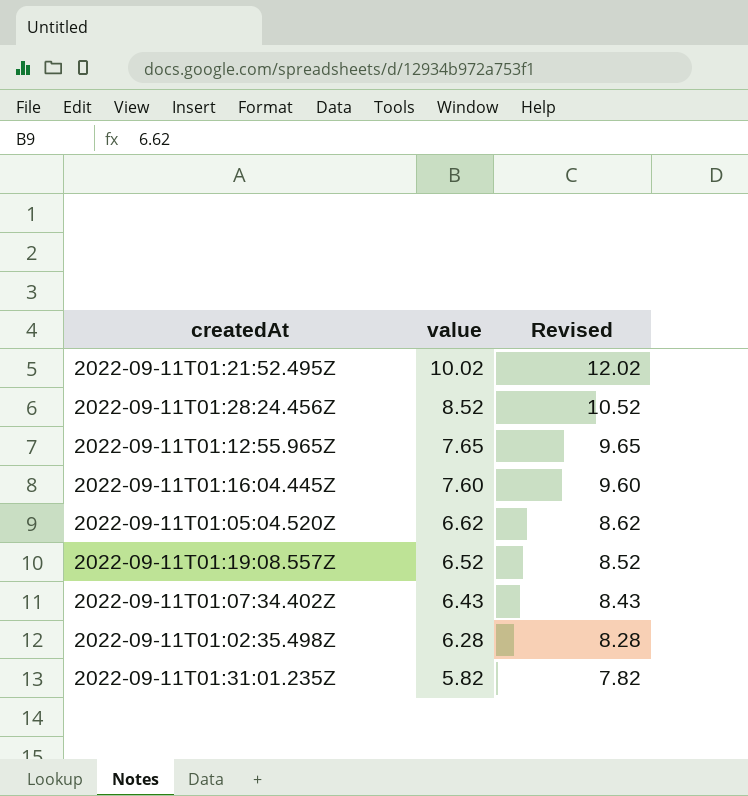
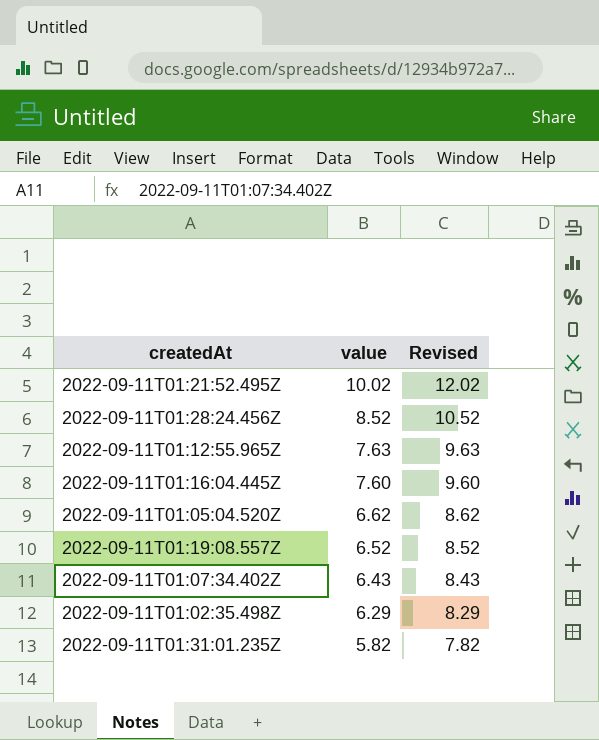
2022-09-11T01:12:55.965Z | value: 7.65 -> 7.63
2022-09-11T01:12:55.965Z | Revised: 9.65 -> 9.63
2022-09-11T01:02:35.498Z | value: 6.28 -> 6.29
2022-09-11T01:02:35.498Z | Revised: 8.28 -> 8.29

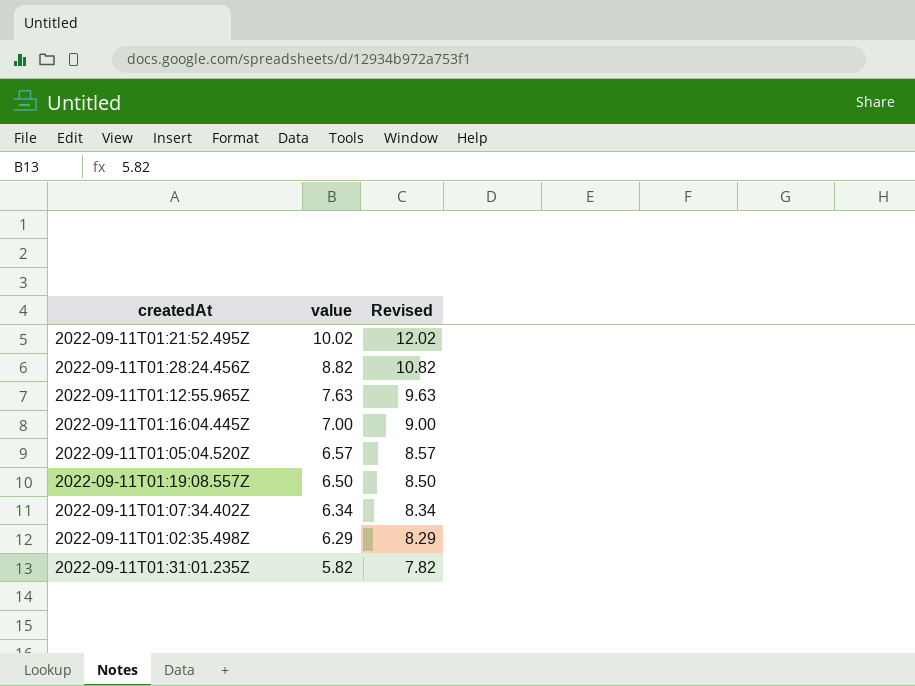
2022-09-11T01:28:24.456Z | value: 8.52 -> 8.82
2022-09-11T01:28:24.456Z | Revised: 10.52 -> 10.82
2022-09-11T01:16:04.445Z | value: 7.60 -> 7.00
2022-09-11T01:16:04.445Z | Revised: 9.60 -> 9.00
2022-09-11T01:05:04.520Z | value: 6.62 -> 6.57
2022-09-11T01:05:04.520Z | Revised: 8.62 -> 8.57
2022-09-11T01:19:08.557Z | value: 6.52 -> 6.50
2022-09-11T01:19:08.557Z | Revised: 8.52 -> 8.50
2022-09-11T01:07:34.402Z | value: 6.43 -> 6.34
2022-09-11T01:07:34.402Z | Revised: 8.43 -> 8.34

